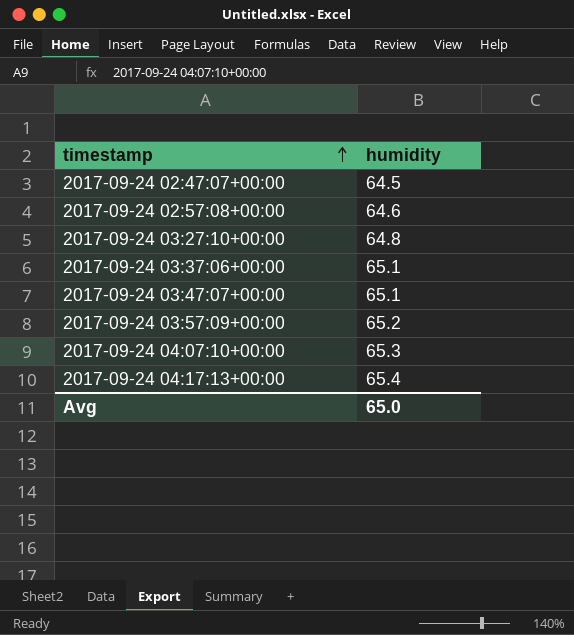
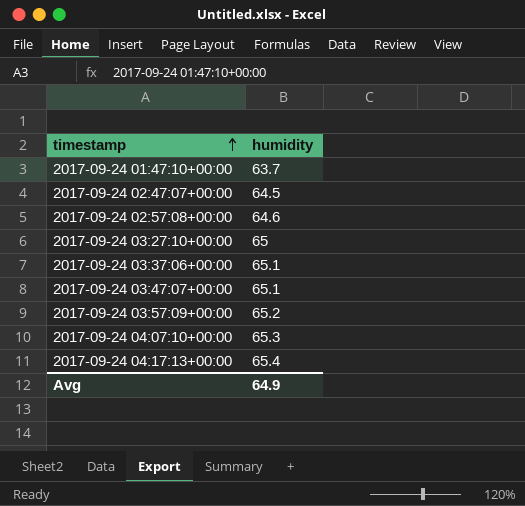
row 2017-09-24 01:47:10+00:00: none -> 63.7
2017-09-24 03:27:10+00:00 | humidity: 64.8 -> 65
Avg | humidity: 65.0 -> 64.9

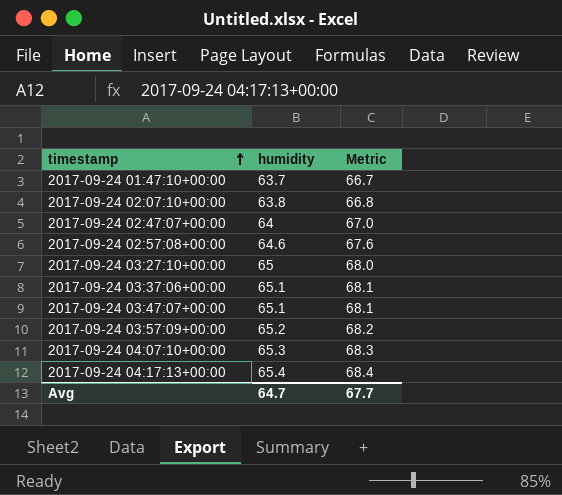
column Metric | formula: none -> [humidity] + 3
row 2017-09-24 02:07:10+00:00: none -> 63.8 | 66.8
2017-09-24 02:47:07+00:00 | humidity: 64.5 -> 64
Avg | humidity: 64.9 -> 64.7

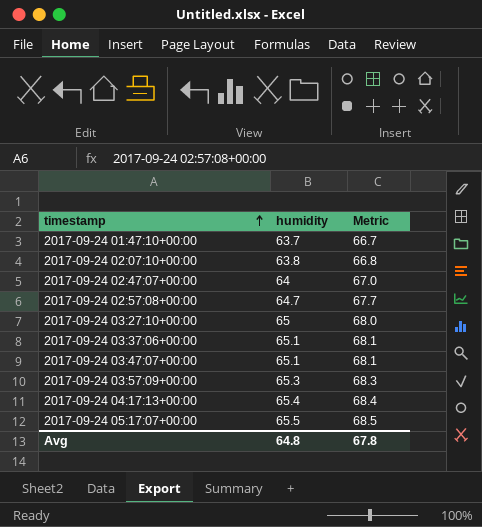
row 2017-09-24 04:07:10+00:00: 65.3 | 68.3 -> none
2017-09-24 02:57:08+00:00 | humidity: 64.6 -> 64.7
2017-09-24 02:57:08+00:00 | Metric: 67.6 -> 67.7
2017-09-24 03:57:09+00:00 | humidity: 65.2 -> 65.3
2017-09-24 03:57:09+00:00 | Metric: 68.2 -> 68.3
row 2017-09-24 05:17:07+00:00: none -> 65.5 | 68.5
Avg | humidity: 64.7 -> 64.8
Avg | Metric: 67.7 -> 67.8

